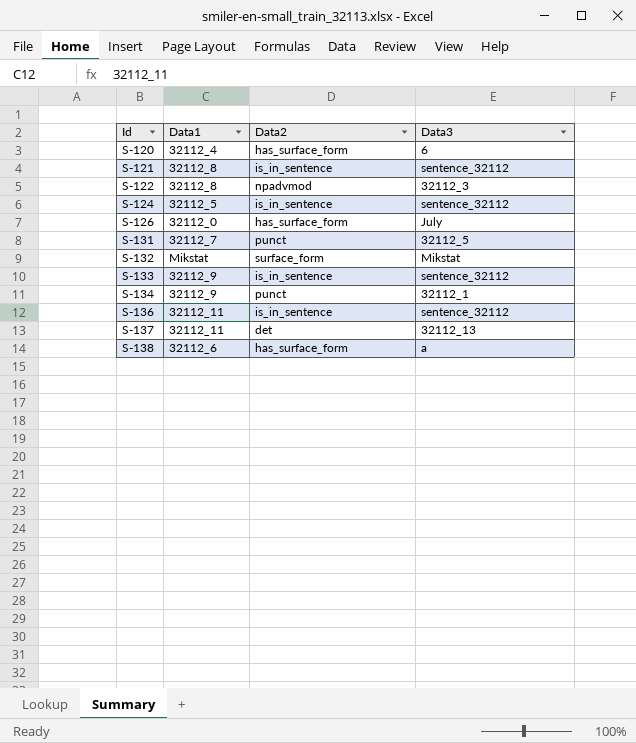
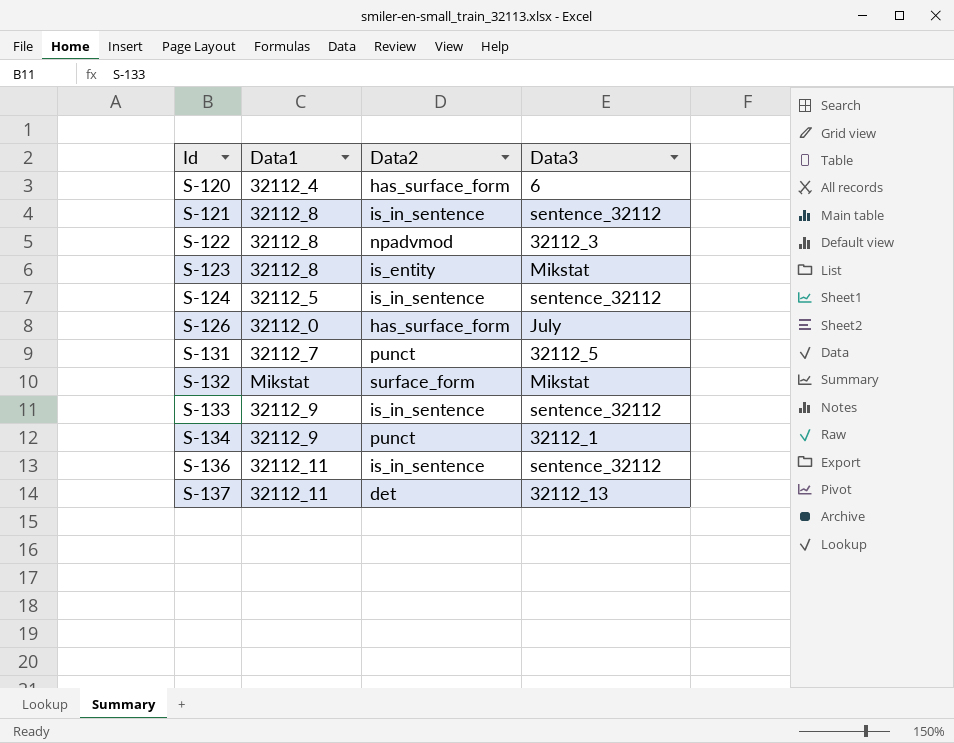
row S-138: 32112_6 | has_surface_form | a -> none
row S-123: none -> 32112_8 | is_entity | Mikstat

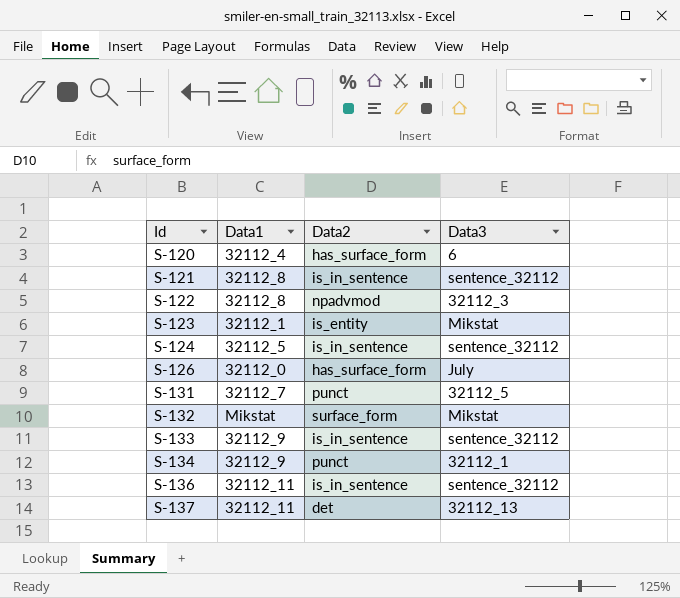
S-123 | Data1: 32112_8 -> 32112_1

